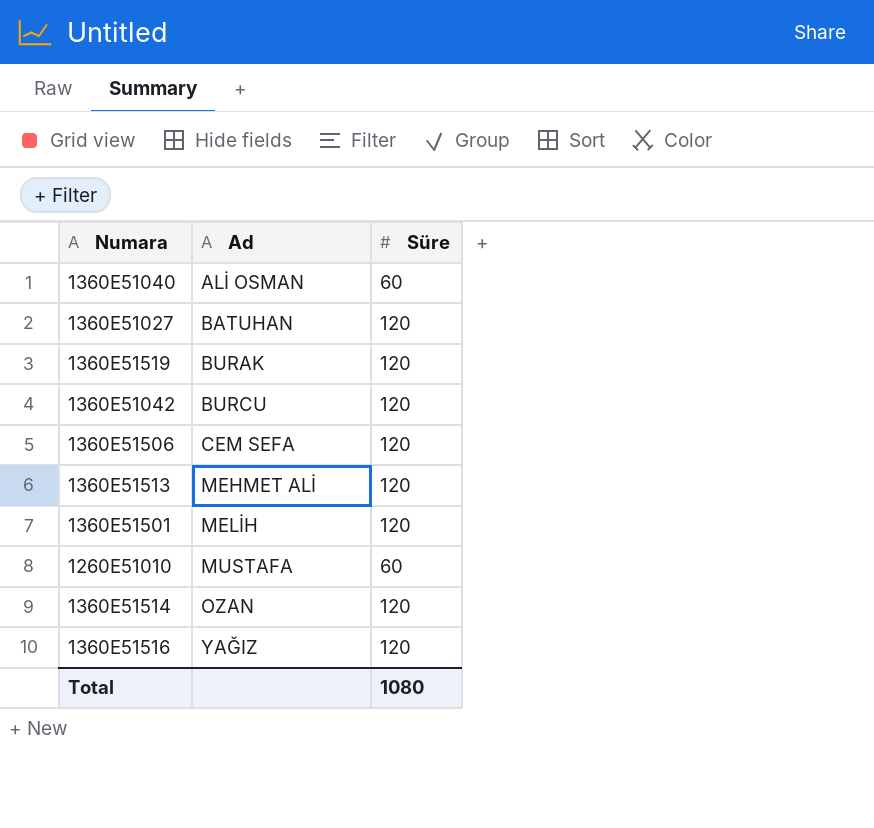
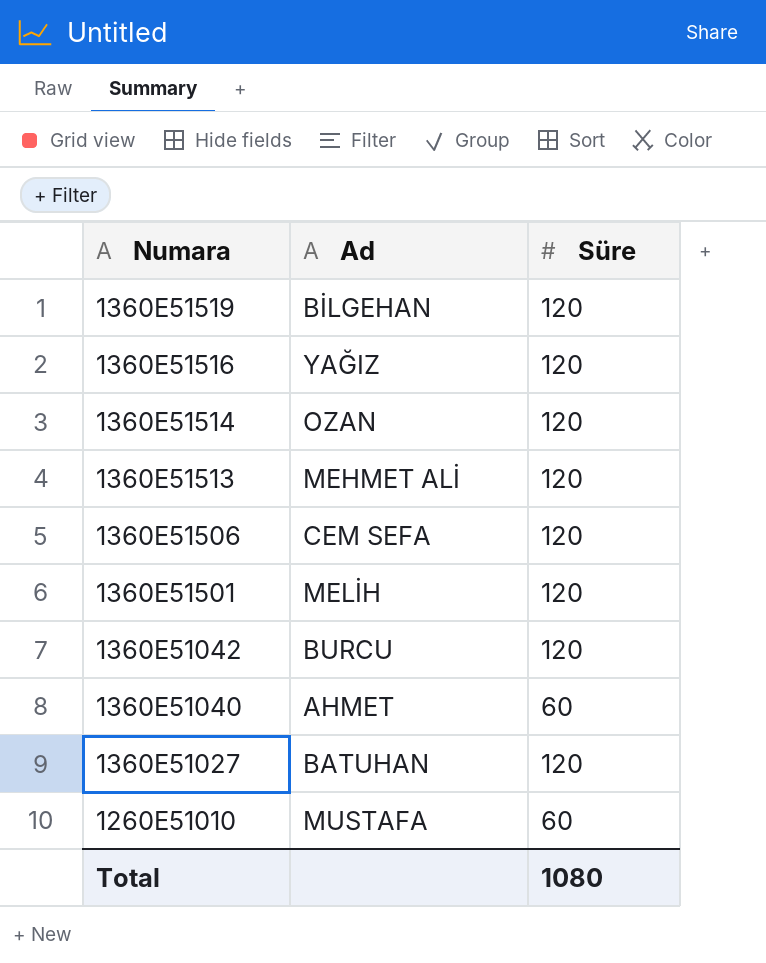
row order: Ad ascending -> Numara descending
1360E51519 | Ad: BURAK -> BİLGEHAN
1360E51040 | Ad: ALİ OSMAN -> AHMET

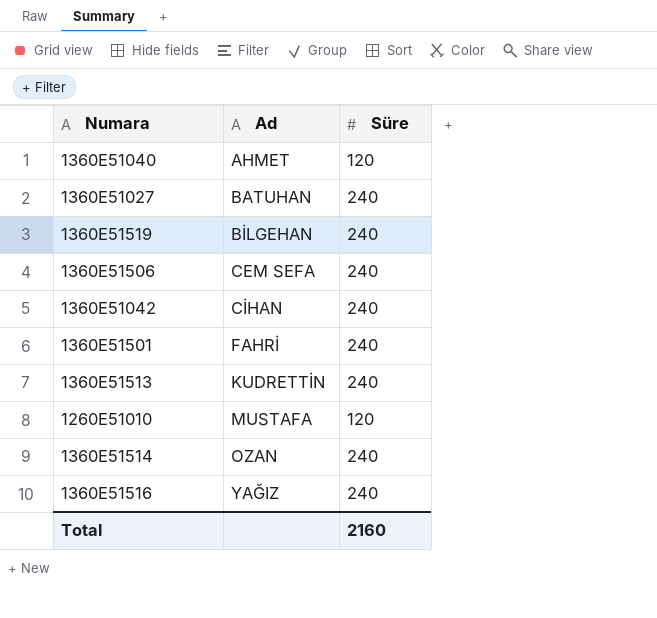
row order: Numara descending -> Ad ascending
1360E51040 | Süre: 60 -> 120
1360E51027 | Süre: 120 -> 240
1360E51519 | Süre: 120 -> 240
1360E51506 | Süre: 120 -> 240
1360E51042 | Ad: BURCU -> CİHAN
1360E51042 | Süre: 120 -> 240
1360E51501 | Ad: MELİH -> FAHRİ
1360E51501 | Süre: 120 -> 240
1360E51513 | Ad: MEHMET ALİ -> KUDRETTİN
1360E51513 | Süre: 120 -> 240
1260E51010 | Süre: 60 -> 120
1360E51514 | Süre: 120 -> 240
1360E51516 | Süre: 120 -> 240
Total | Süre: 1080 -> 2160

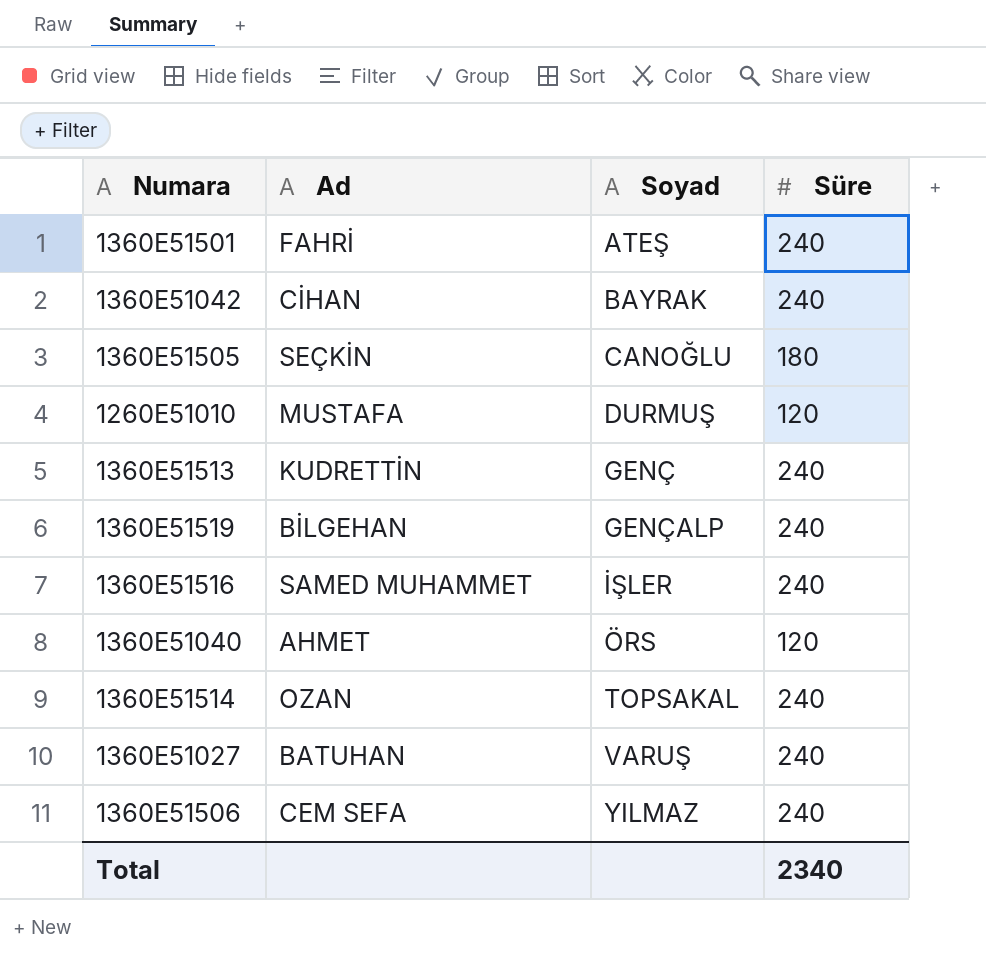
row order: Ad ascending -> Soyad ascending
column Soyad | position: none -> 3
row 1360E51505: none -> SEÇKİN | CANOĞLU | 180
1360E51516 | Ad: YAĞIZ -> SAMED MUHAMMET
Total | Süre: 2160 -> 2340

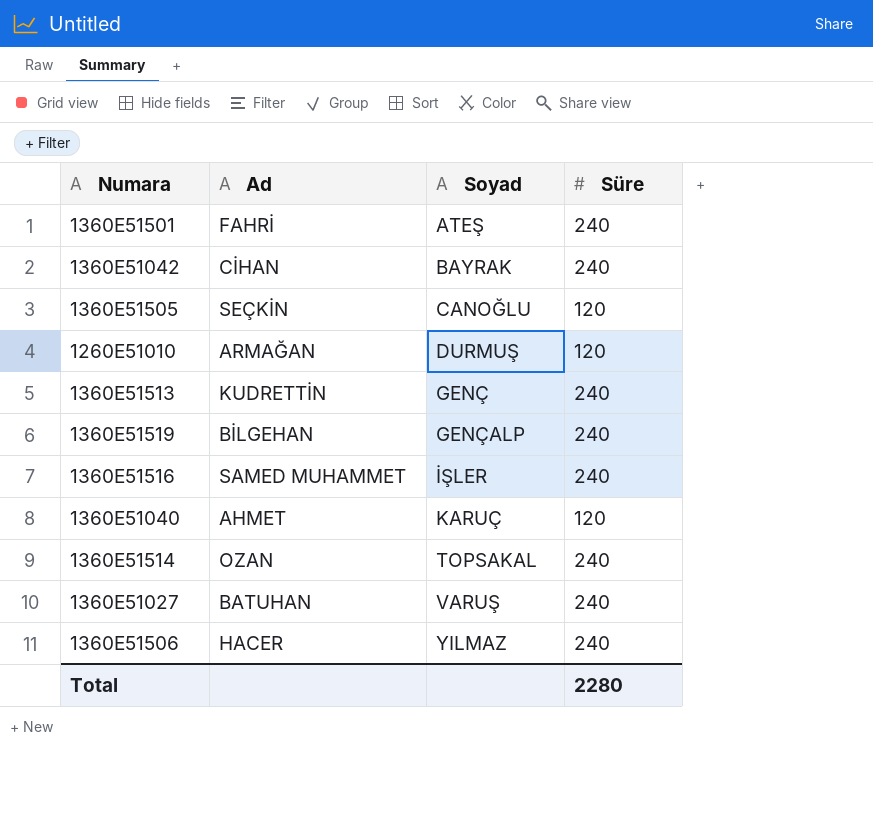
1360E51505 | Süre: 180 -> 120
1260E51010 | Ad: MUSTAFA -> ARMAĞAN
1360E51040 | Soyad: ÖRS -> KARUÇ
1360E51506 | Ad: CEM SEFA -> HACER
Total | Süre: 2340 -> 2280

